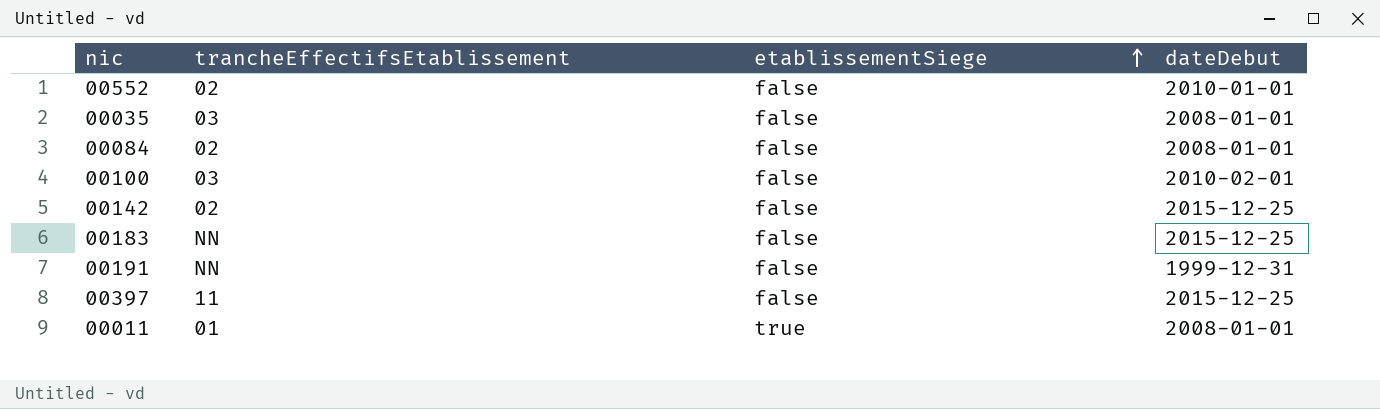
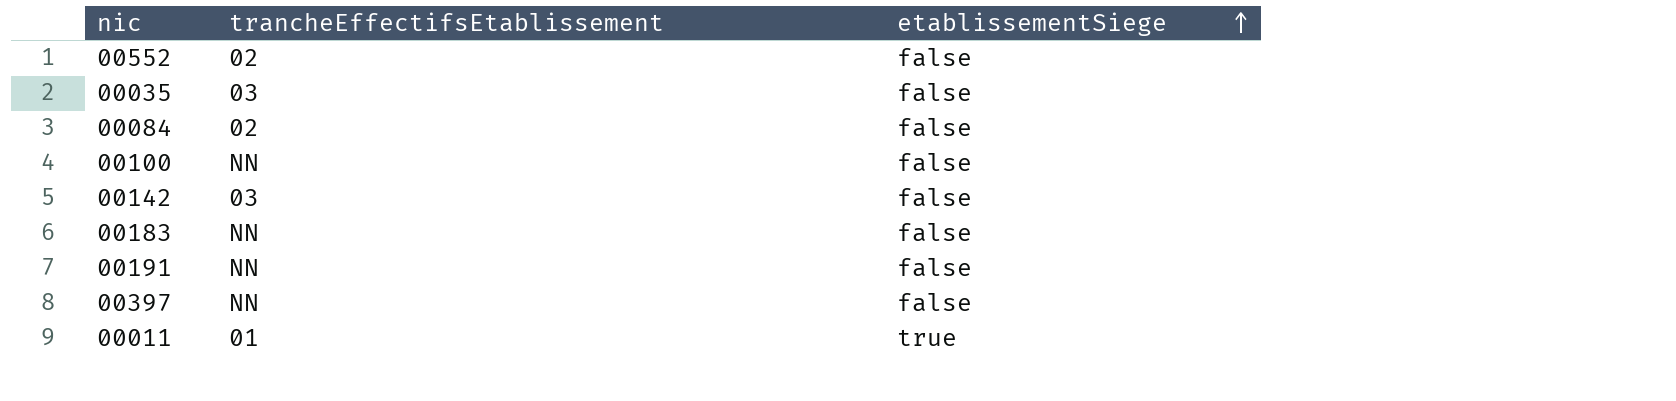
column dateDebut | position: 4 -> none
00100 | trancheEffectifsEtablissement: 03 -> NN
00142 | trancheEffectifsEtablissement: 02 -> 03
00397 | trancheEffectifsEtablissement: 11 -> NN

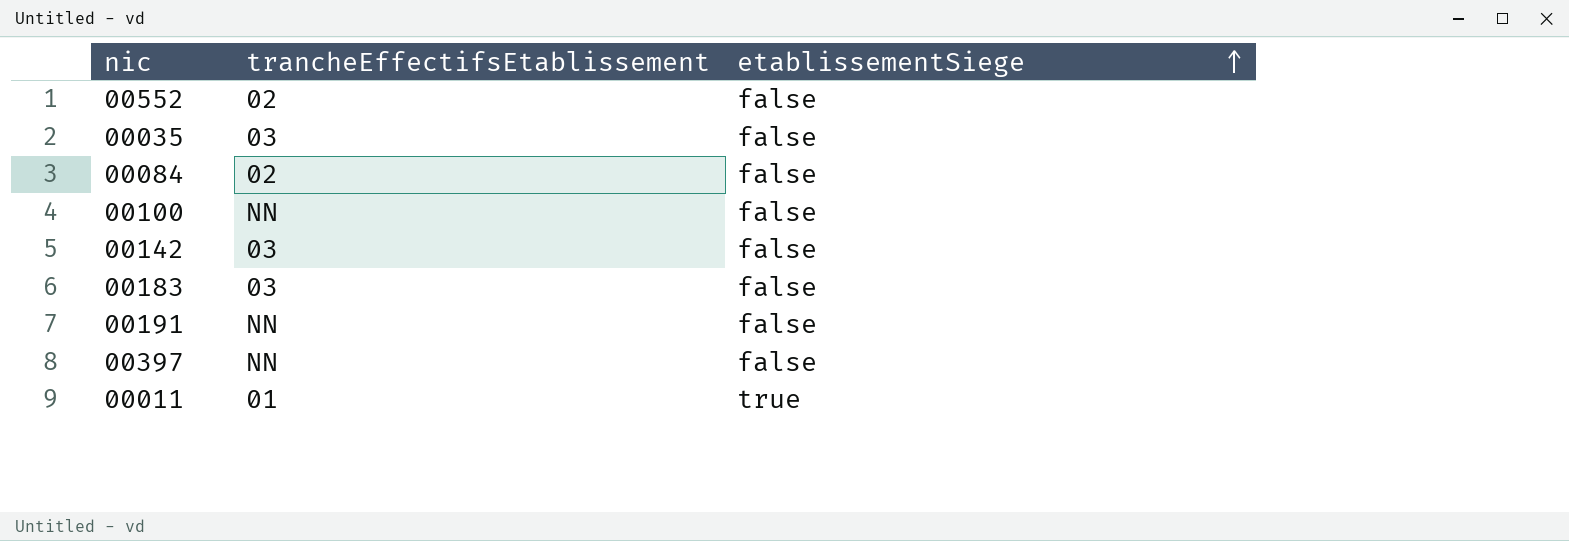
00183 | trancheEffectifsEtablissement: NN -> 03

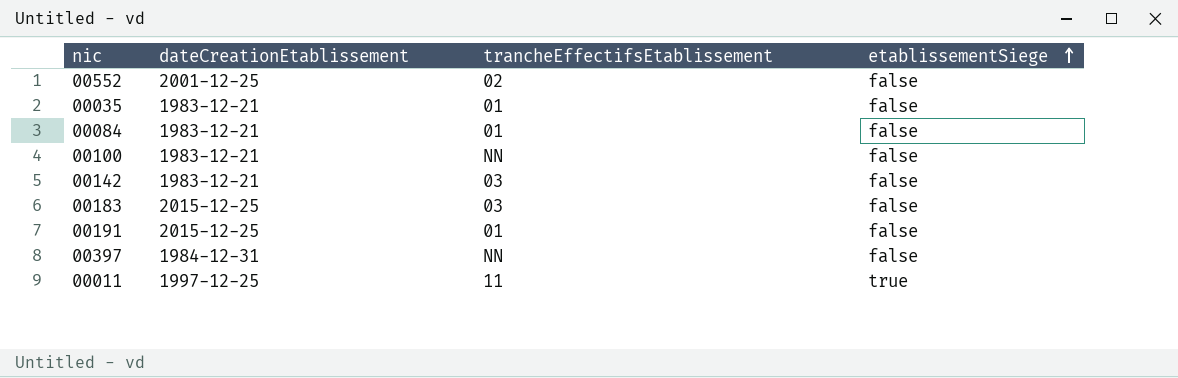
column dateCreationEtablissement | position: none -> 2
00035 | trancheEffectifsEtablissement: 03 -> 01
00084 | trancheEffectifsEtablissement: 02 -> 01
00191 | trancheEffectifsEtablissement: NN -> 01
00011 | trancheEffectifsEtablissement: 01 -> 11

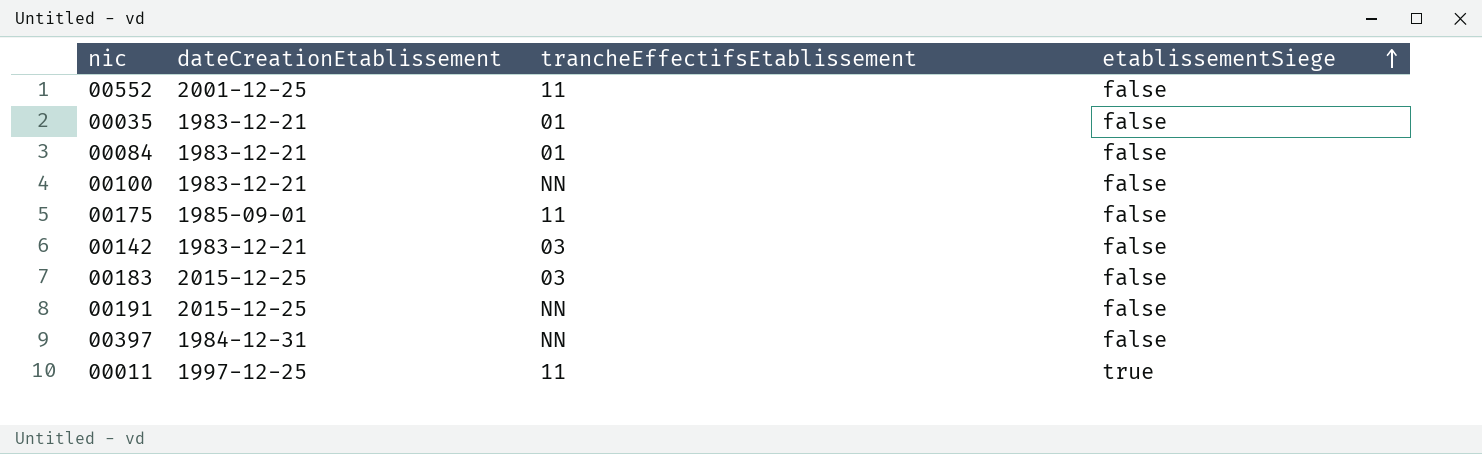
00552 | trancheEffectifsEtablissement: 02 -> 11
row 00175: none -> 1985-09-01 | 11 | false
00191 | trancheEffectifsEtablissement: 01 -> NN

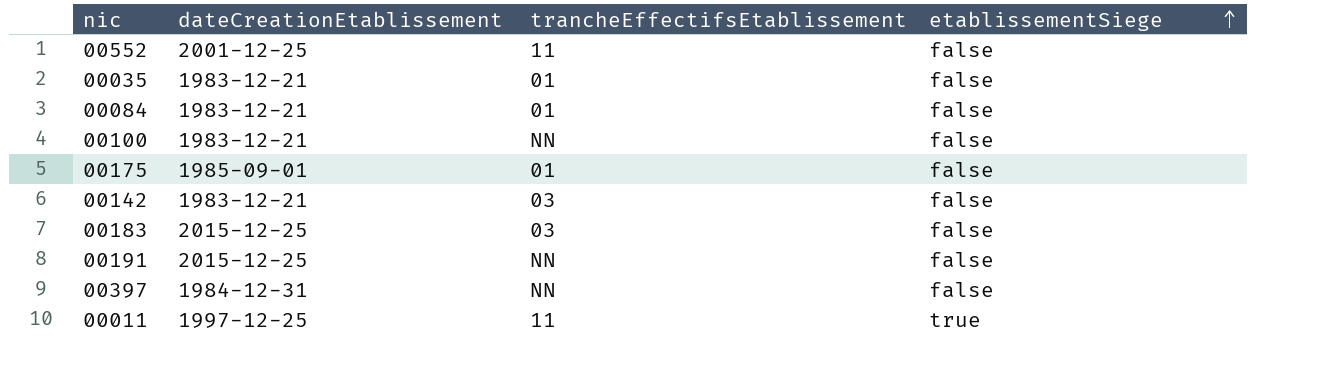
00175 | trancheEffectifsEtablissement: 11 -> 01

